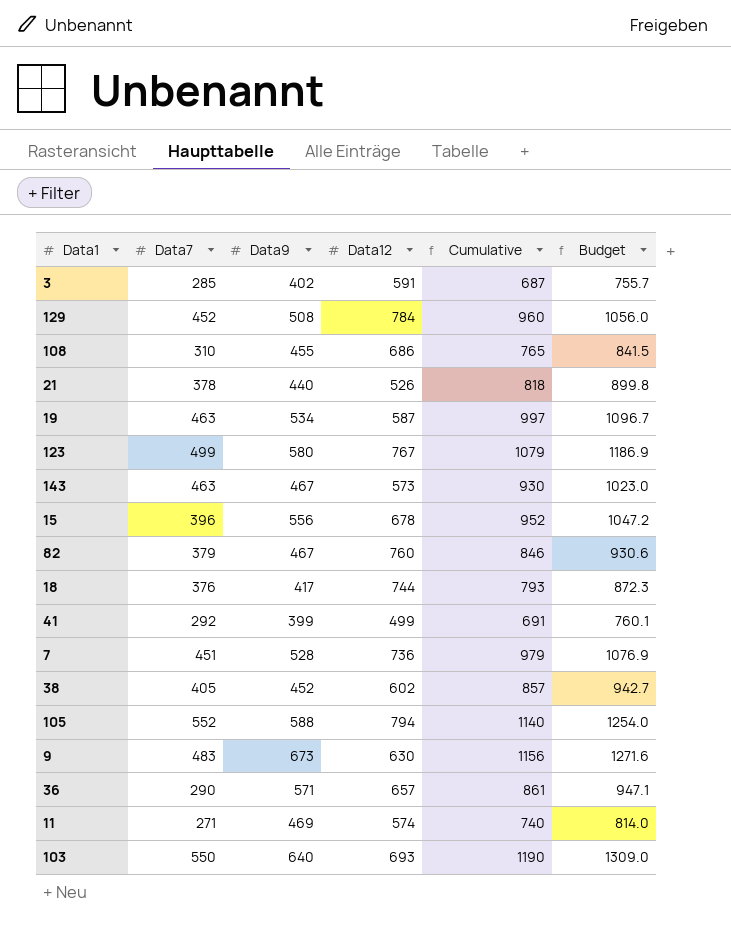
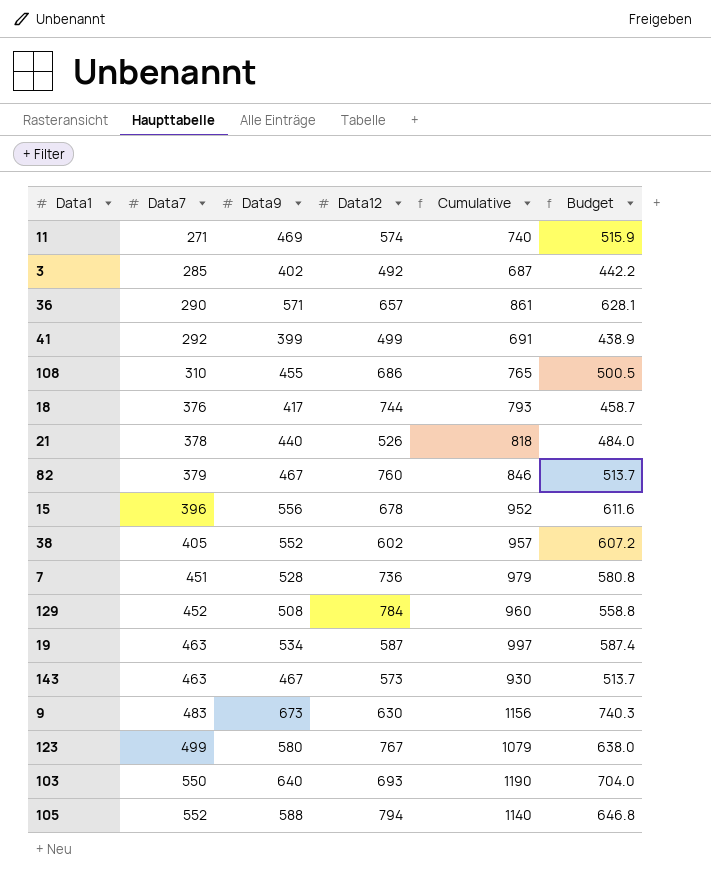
row order: none -> Data7 ascending
column Budget | formula: [Cumulative] * 1.1 -> [Data9] * 1.1
3 | Data12: 591 -> 492
38 | Data9: 452 -> 552
38 | Cumulative: 857 -> 957

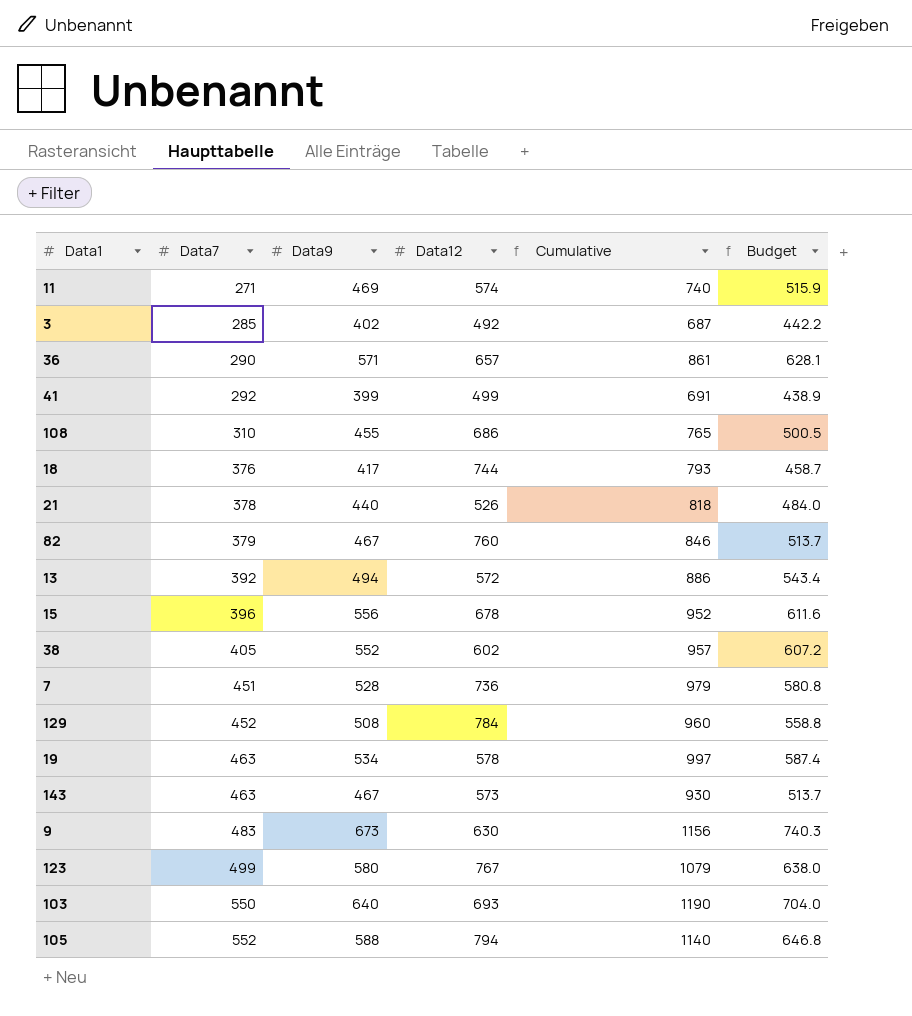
row 13: none -> 392 | 494 | 572 | 886 | 543.4
19 | Data12: 587 -> 578

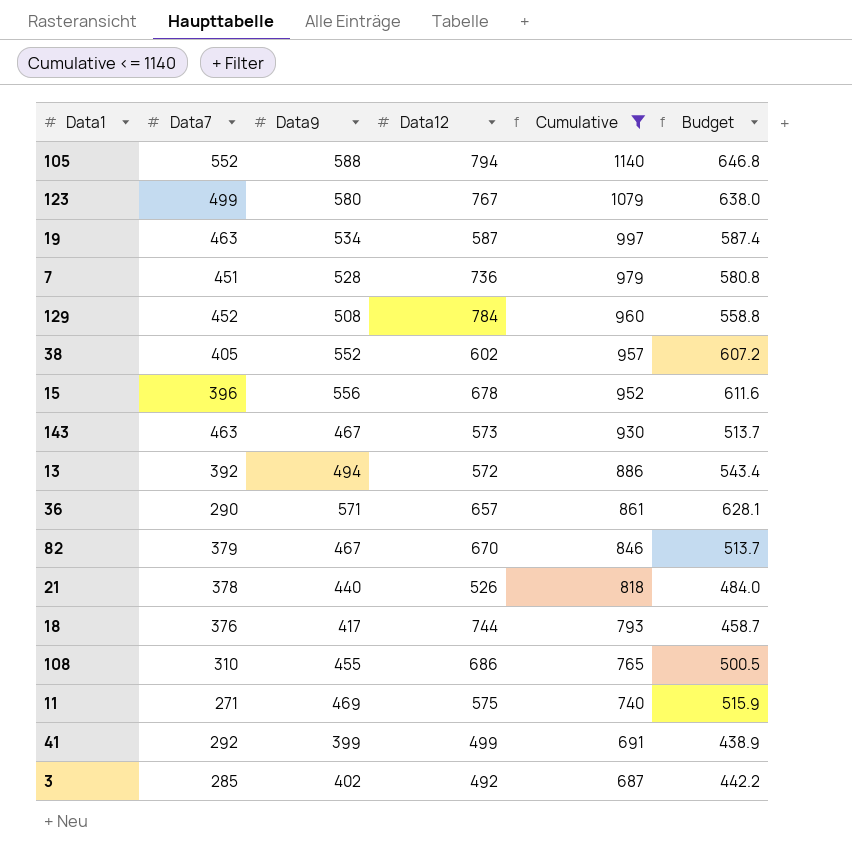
filter: none -> Cumulative <= 1140
row order: Data7 ascending -> Cumulative descending
19 | Data12: 578 -> 587
82 | Data12: 760 -> 670
11 | Data12: 574 -> 575

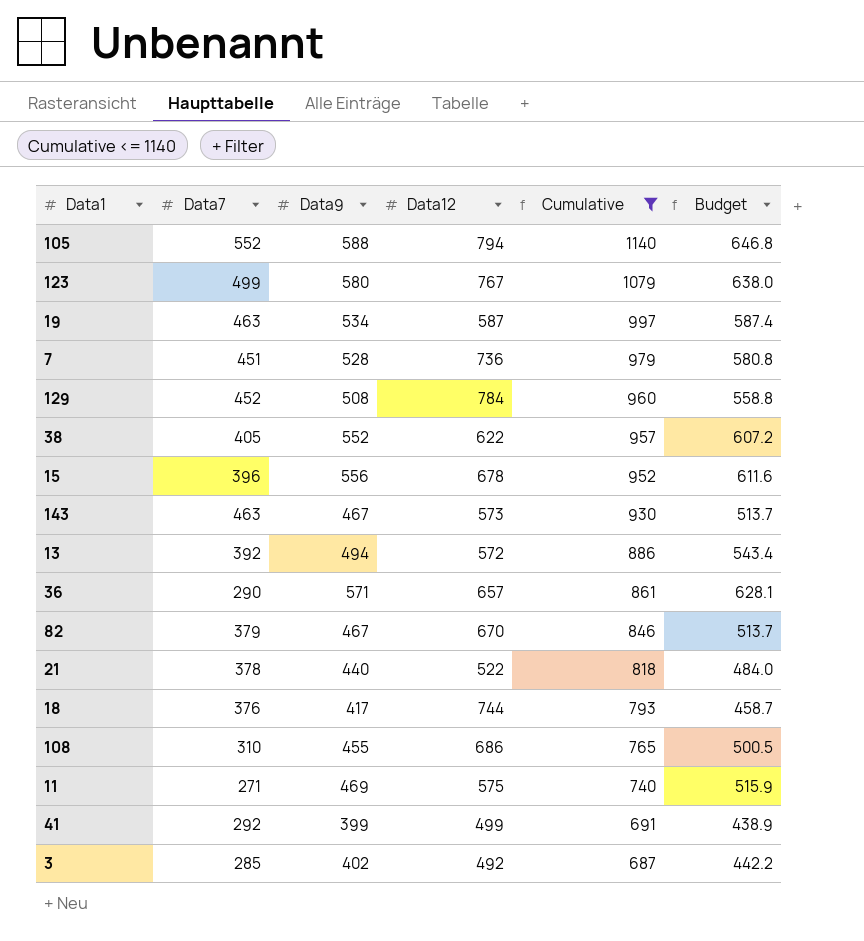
38 | Data12: 602 -> 622
21 | Data12: 526 -> 522

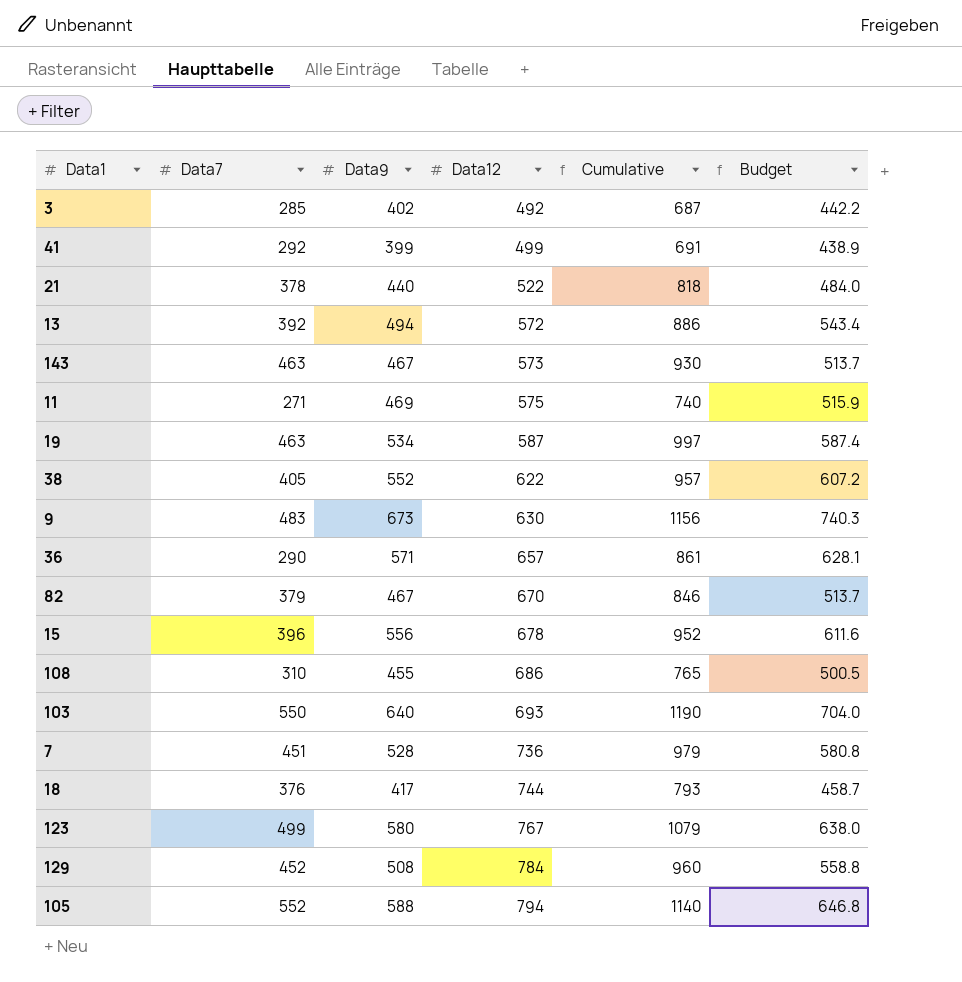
filter: Cumulative <= 1140 -> none
row order: Cumulative descending -> Data12 ascending

